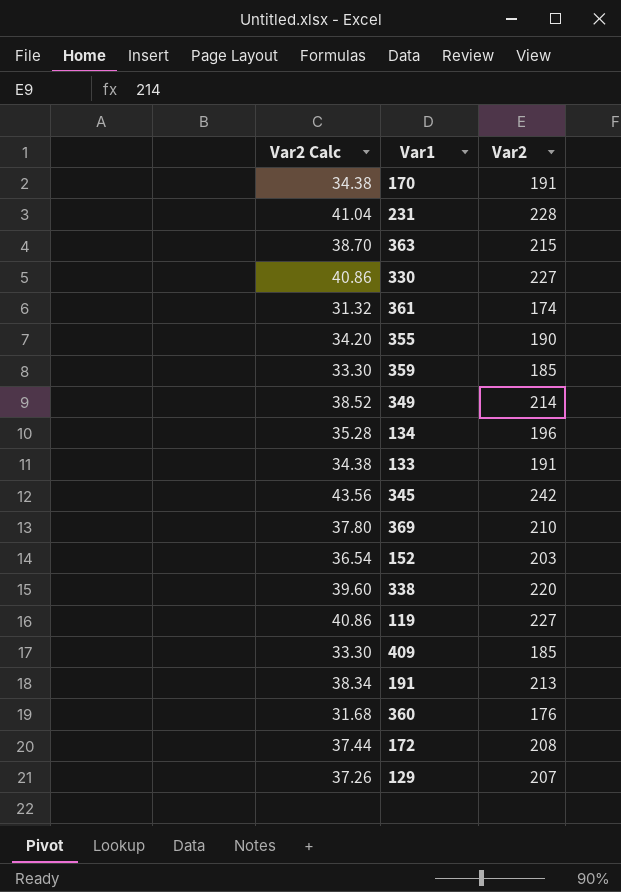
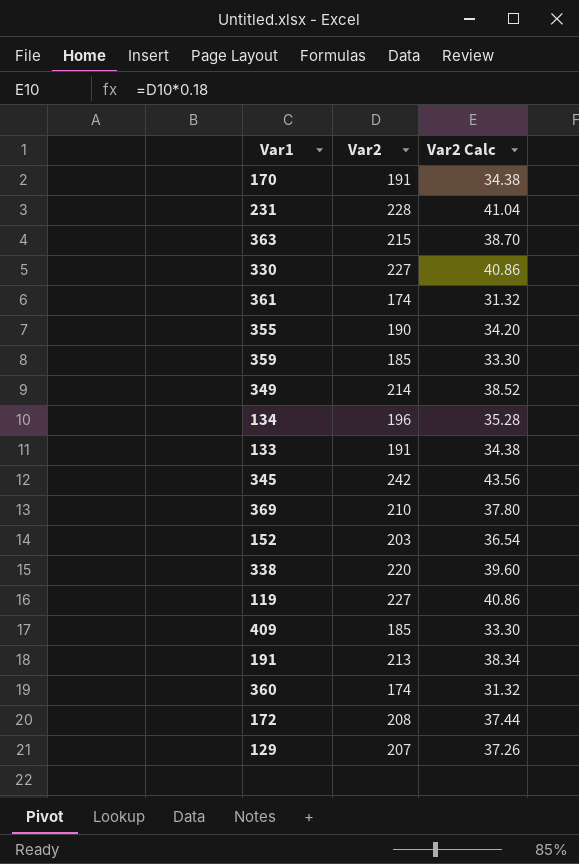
column Var2 Calc | position: 1 -> 3
360 | Var2: 176 -> 174
360 | Var2 Calc: 31.68 -> 31.32

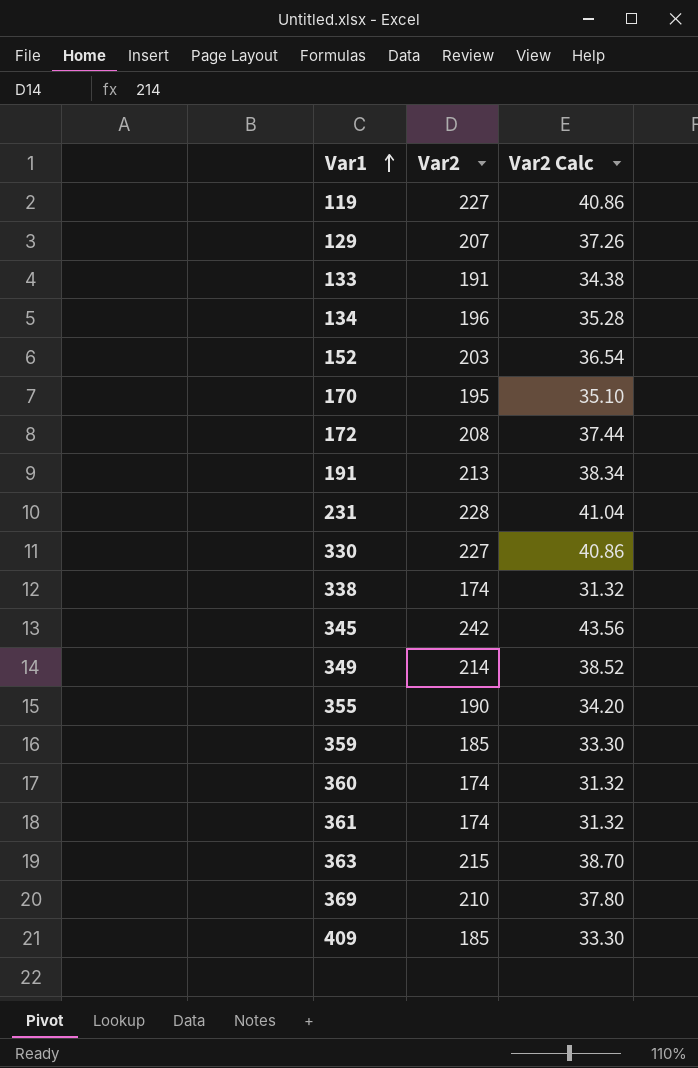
row order: none -> Var1 ascending
170 | Var2: 191 -> 195
170 | Var2 Calc: 34.38 -> 35.10
338 | Var2: 220 -> 174
338 | Var2 Calc: 39.60 -> 31.32

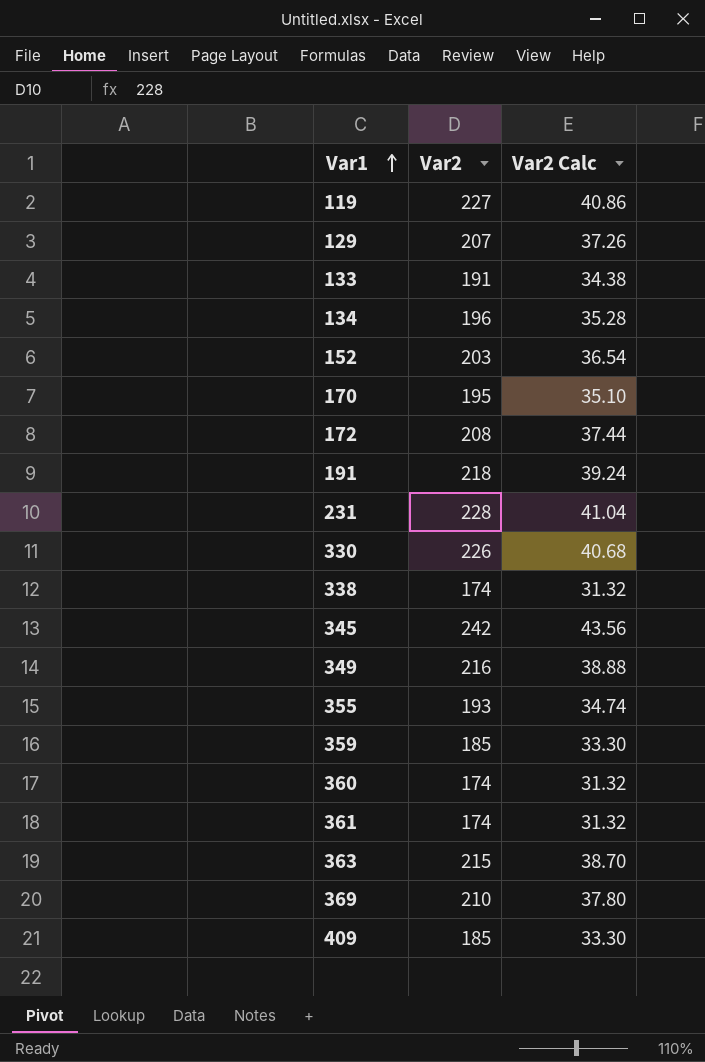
191 | Var2: 213 -> 218
191 | Var2 Calc: 38.34 -> 39.24
330 | Var2: 227 -> 226
330 | Var2 Calc: 40.86 -> 40.68
349 | Var2: 214 -> 216
349 | Var2 Calc: 38.52 -> 38.88
355 | Var2: 190 -> 193
355 | Var2 Calc: 34.20 -> 34.74

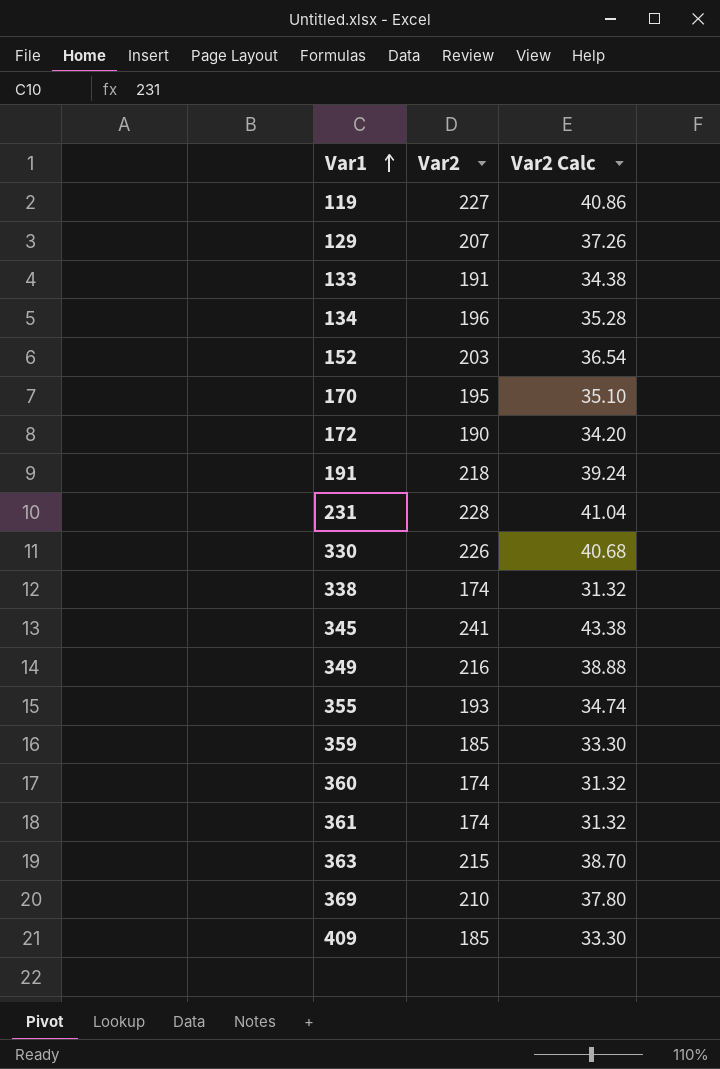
172 | Var2: 208 -> 190
172 | Var2 Calc: 37.44 -> 34.20
345 | Var2: 242 -> 241
345 | Var2 Calc: 43.56 -> 43.38

